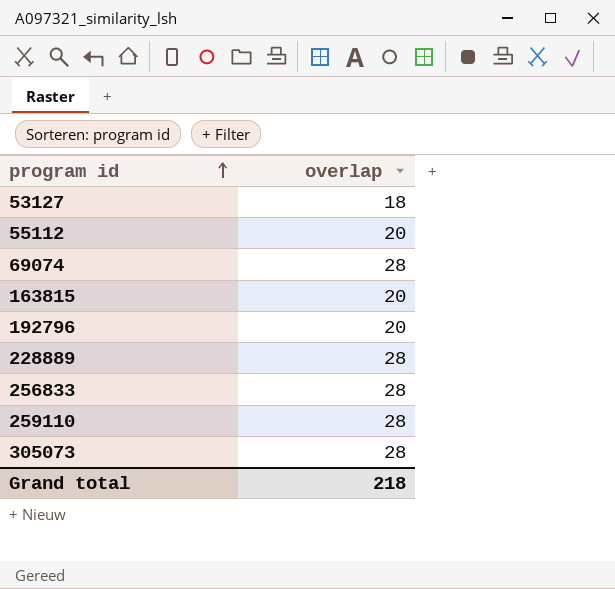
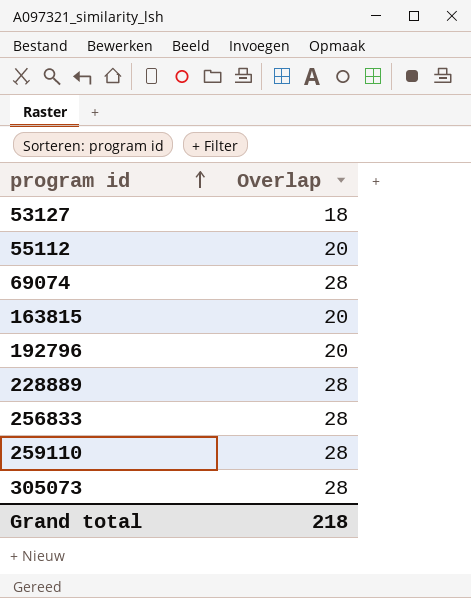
column name: overlap -> Overlap

